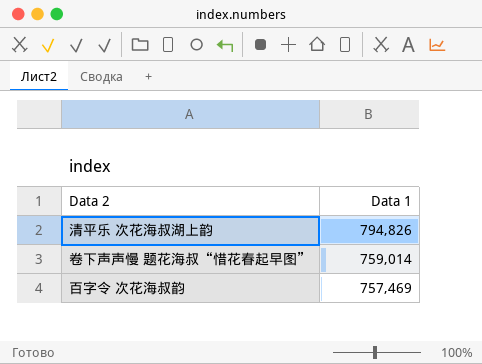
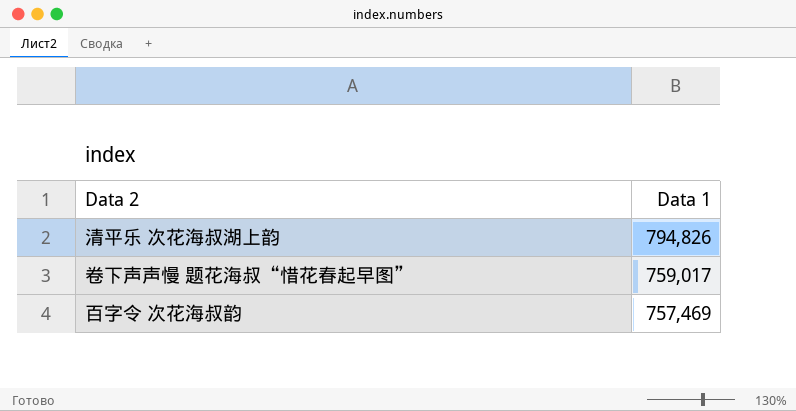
卷下声声慢 题花海叔“惜花春起早图” | Data 1: 759,014 -> 759,017

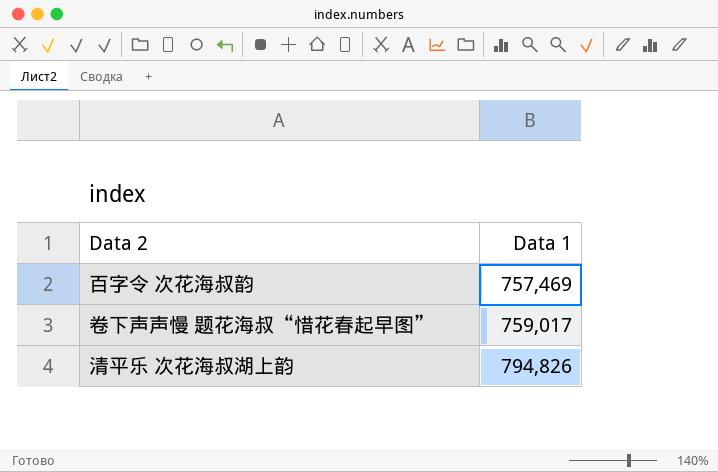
row order: Data 1 descending -> Data 1 ascending

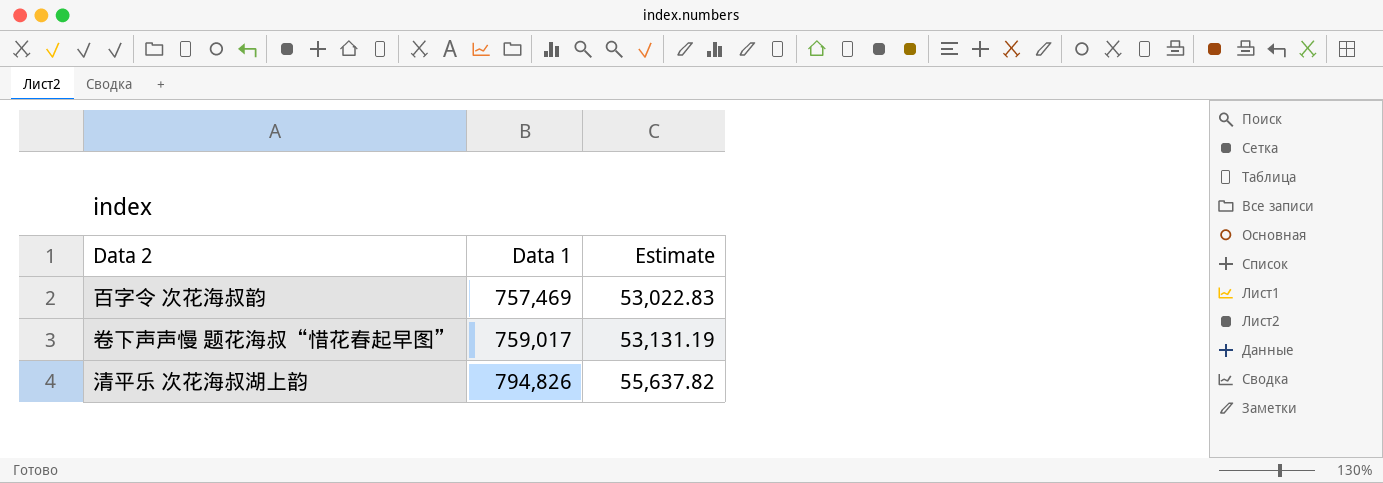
column Estimate | formula: none -> [Data 1] * 0.07

